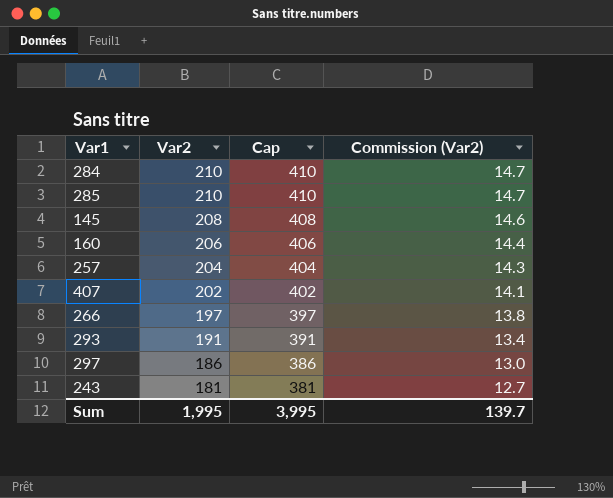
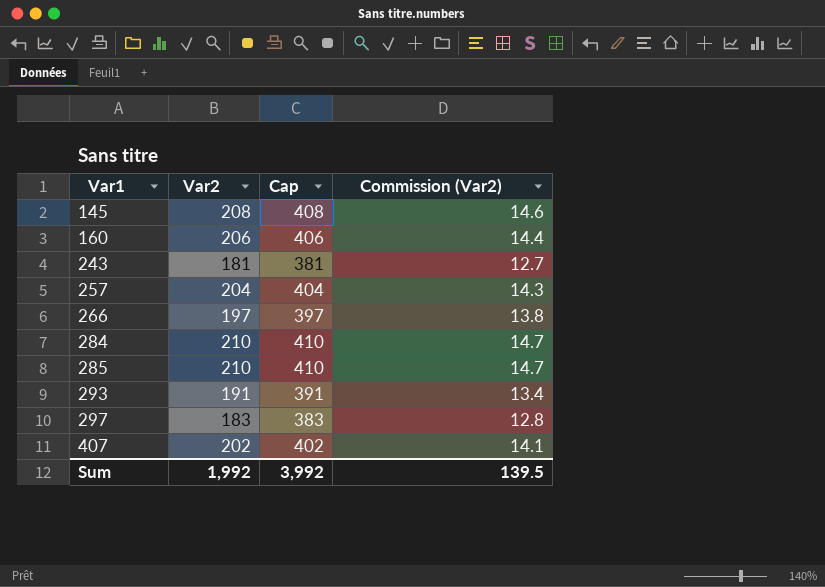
row order: Var2 descending -> Var1 ascending
297 | Var2: 186 -> 183
297 | Cap: 386 -> 383
297 | Commission (Var2): 13.0 -> 12.8
Sum | Var2: 1,995 -> 1,992
Sum | Cap: 3,995 -> 3,992
Sum | Commission (Var2): 139.7 -> 139.5

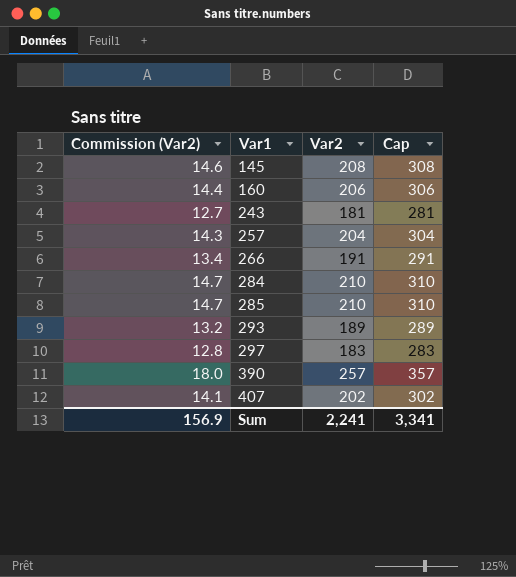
column Commission (Var2) | position: 4 -> 1
column Cap | formula: [Var2] + 200 -> [Var2] + 100
266 | Commission (Var2): 13.8 -> 13.4
266 | Var2: 197 -> 191
293 | Commission (Var2): 13.4 -> 13.2
293 | Var2: 191 -> 189
row 390: none -> 18.0 | 257 | 357
Sum | Commission (Var2): 139.5 -> 156.9
Sum | Var2: 1,992 -> 2,241
Sum | Cap: 3,992 -> 3,341

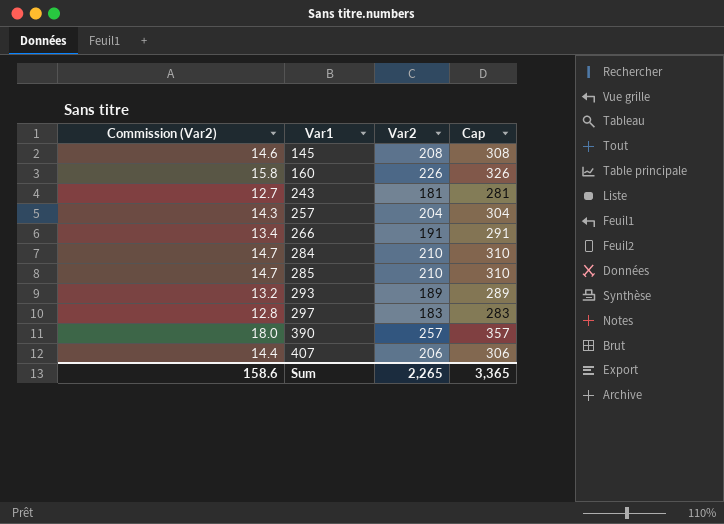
160 | Commission (Var2): 14.4 -> 15.8
160 | Var2: 206 -> 226
160 | Cap: 306 -> 326
407 | Commission (Var2): 14.1 -> 14.4
407 | Var2: 202 -> 206
407 | Cap: 302 -> 306
Sum | Commission (Var2): 156.9 -> 158.6
Sum | Var2: 2,241 -> 2,265
Sum | Cap: 3,341 -> 3,365

